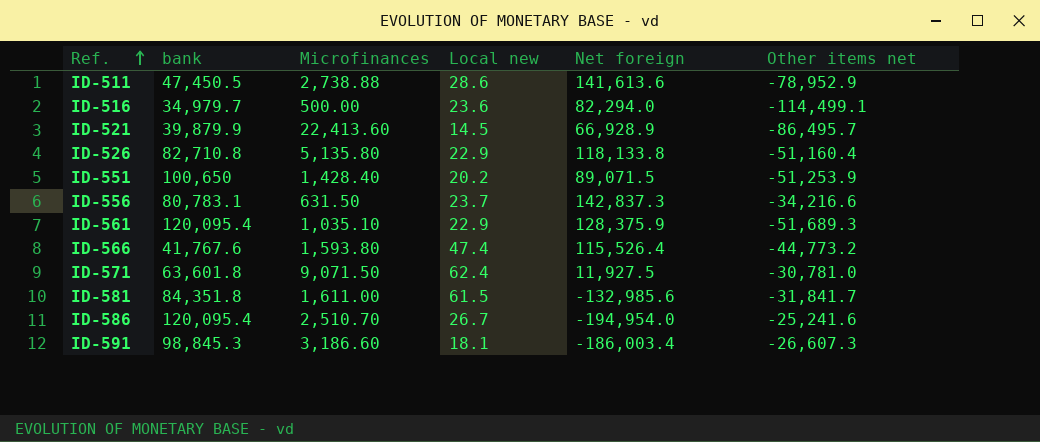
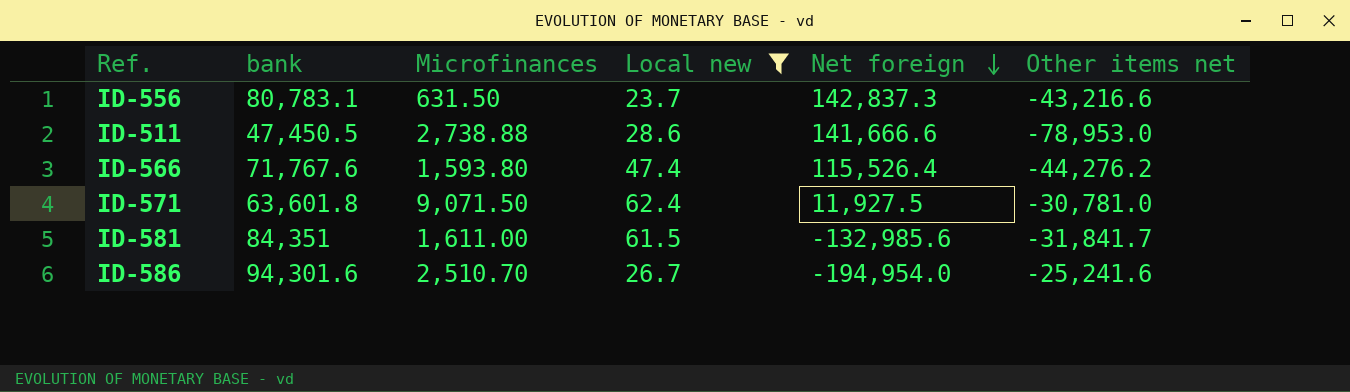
filter: none -> Local new >= 23.7
row order: Ref. ascending -> Net foreign descending
ID-556 | Other items net: -34,216.6 -> -43,216.6
ID-511 | Net foreign: 141,613.6 -> 141,666.6
ID-511 | Other items net: -78,952.9 -> -78,953.0
ID-566 | bank: 41,767.6 -> 71,767.6
ID-566 | Other items net: -44,773.2 -> -44,276.2
ID-581 | bank: 84,351.8 -> 84,351
ID-586 | bank: 120,095.4 -> 94,301.6

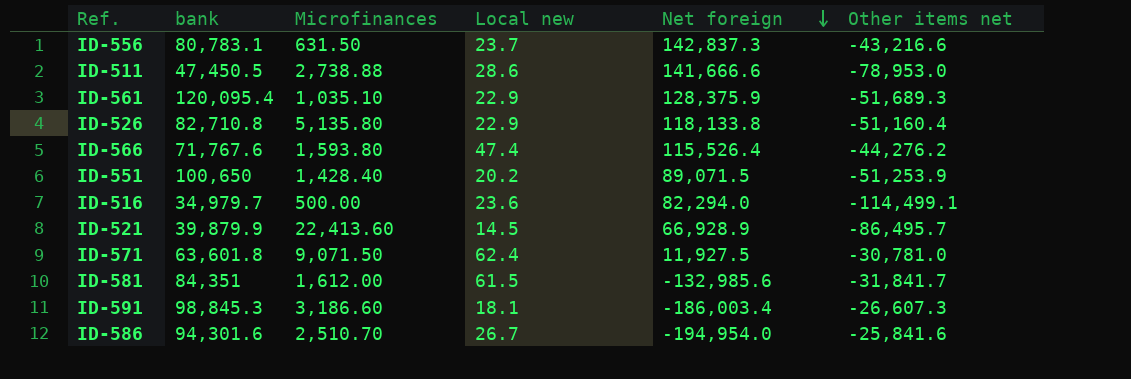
filter: Local new >= 23.7 -> none
ID-581 | Microfinances: 1,611.00 -> 1,612.00
ID-586 | Other items net: -25,241.6 -> -25,841.6

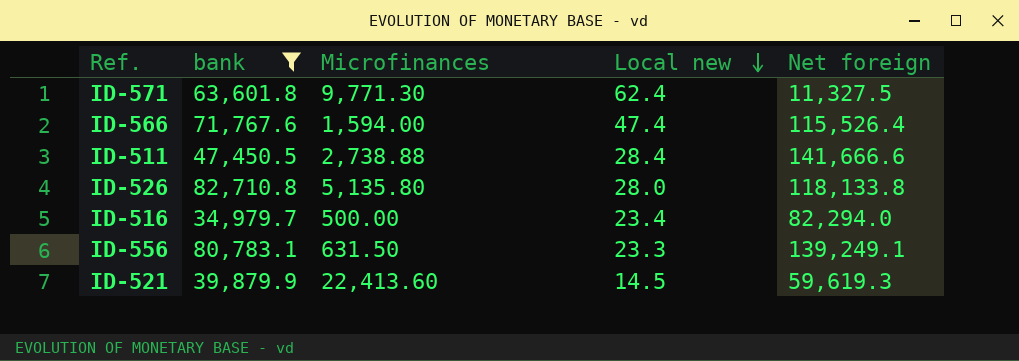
filter: none -> bank <= 82,710.8
row order: Net foreign descending -> Local new descending
column Other items net | position: 6 -> none
ID-571 | Microfinances: 9,071.50 -> 9,771.30
ID-571 | Net foreign: 11,927.5 -> 11,327.5
ID-566 | Microfinances: 1,593.80 -> 1,594.00
ID-511 | Local new: 28.6 -> 28.4
ID-526 | Local new: 22.9 -> 28.0
ID-516 | Local new: 23.6 -> 23.4
ID-556 | Local new: 23.7 -> 23.3
ID-556 | Net foreign: 142,837.3 -> 139,249.1
ID-521 | Net foreign: 66,928.9 -> 59,619.3

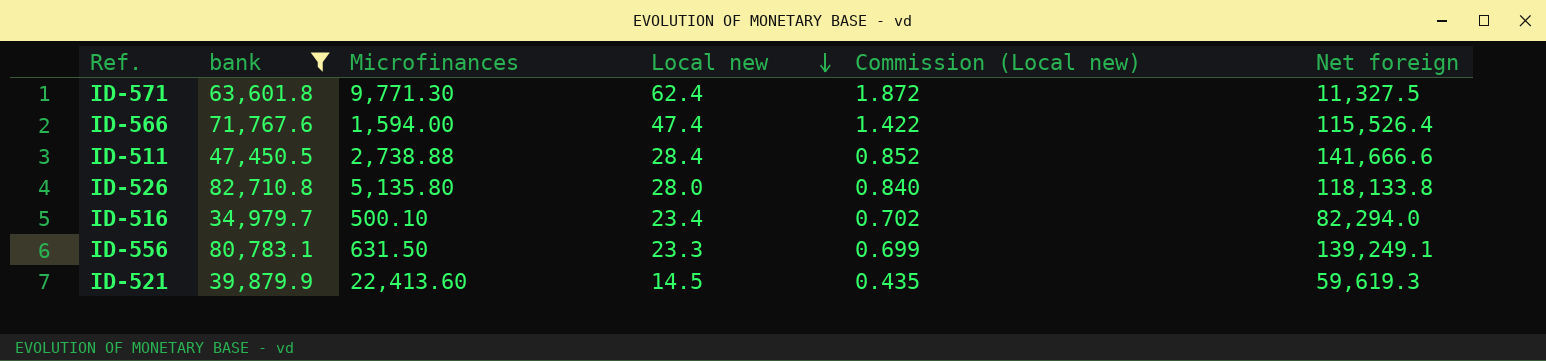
column Commission (Local new) | formula: none -> [Local new] * 0.03
ID-516 | Microfinances: 500.00 -> 500.10

